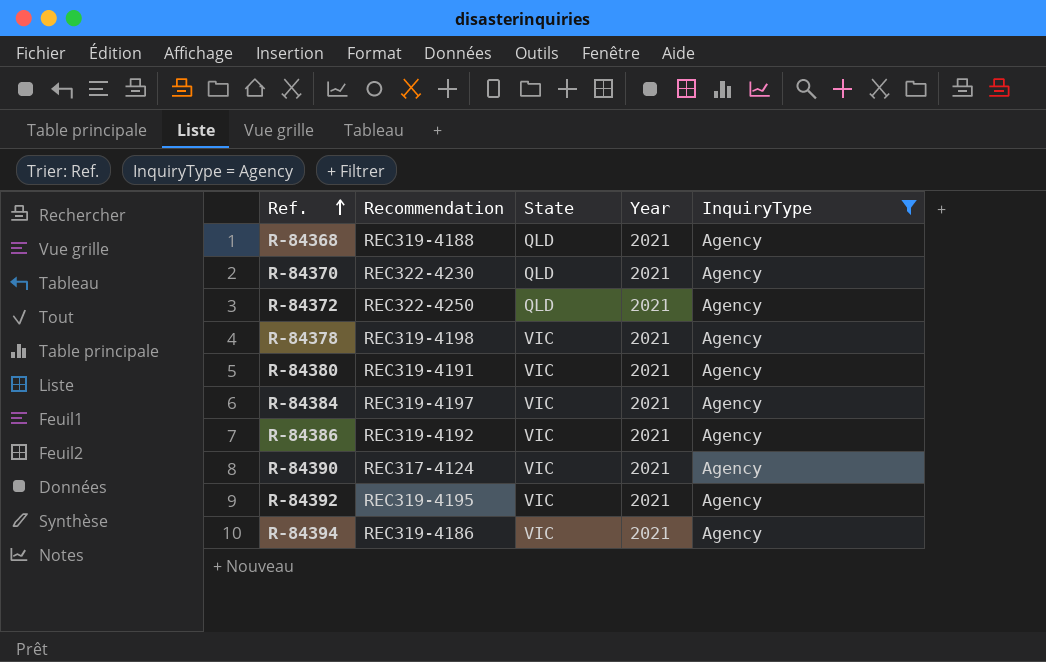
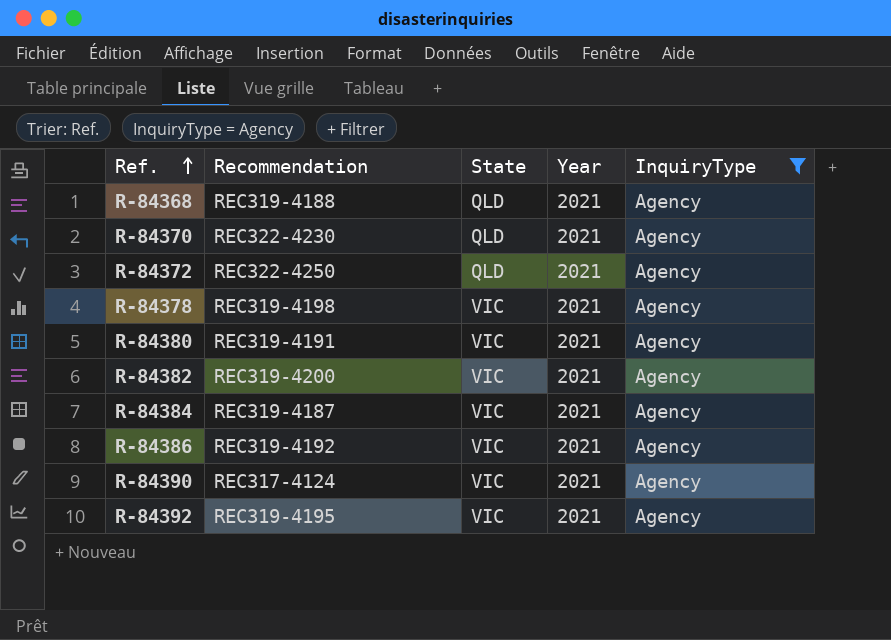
row R-84394: REC319-4186 | VIC | 2021 | Agency -> none
row R-84382: none -> REC319-4200 | VIC | 2021 | Agency
R-84384 | Recommendation: REC319-4197 -> REC319-4187

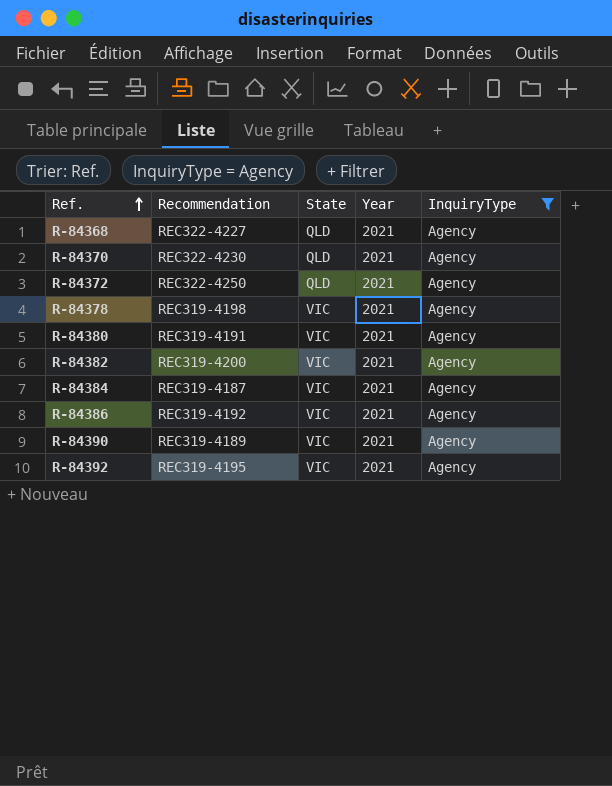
R-84368 | Recommendation: REC319-4188 -> REC322-4227
R-84390 | Recommendation: REC317-4124 -> REC319-4189

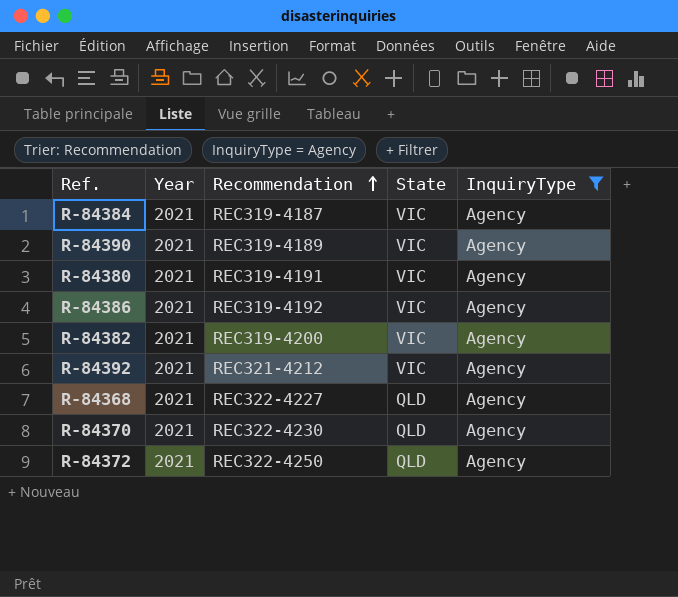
row order: Ref. ascending -> Recommendation ascending
column Year | position: 4 -> 2
row R-84378: REC319-4198 | VIC | 2021 | Agency -> none
R-84392 | Recommendation: REC319-4195 -> REC321-4212

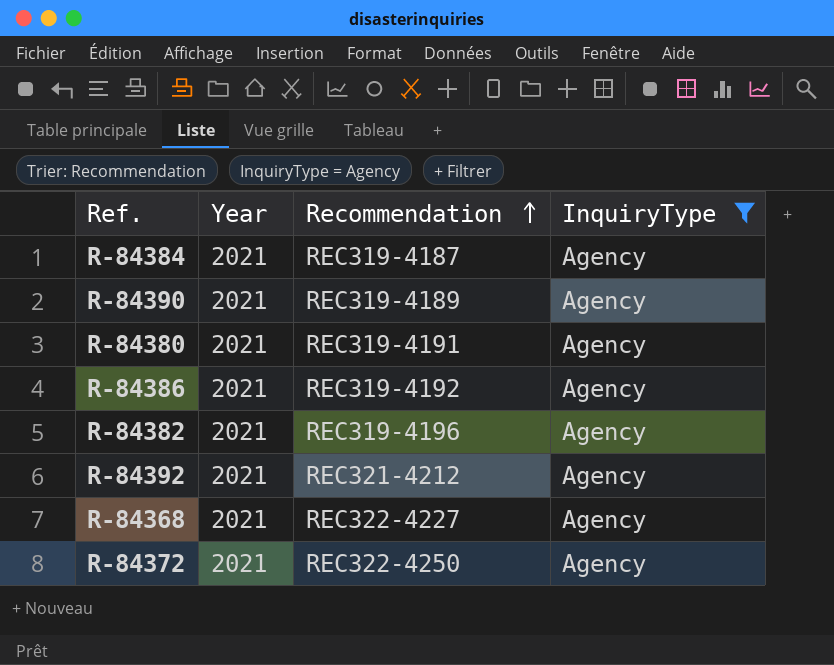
column State | position: 4 -> none
row R-84370: 2021 | REC322-4230 | QLD | Agency -> none
R-84382 | Recommendation: REC319-4200 -> REC319-4196

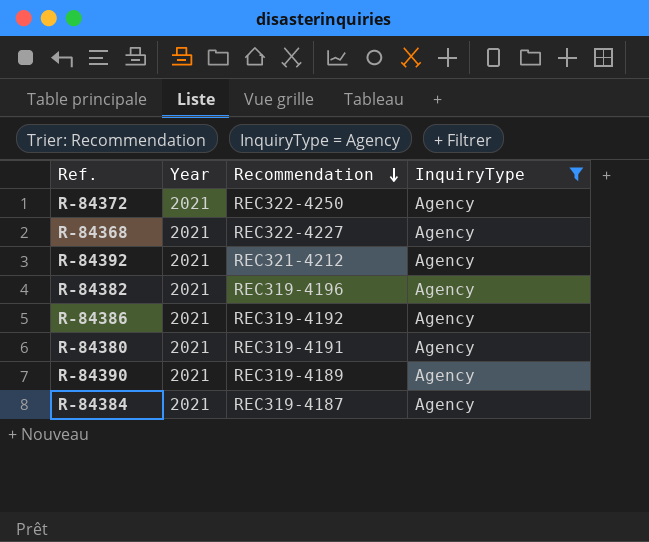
row order: Recommendation ascending -> Recommendation descending

